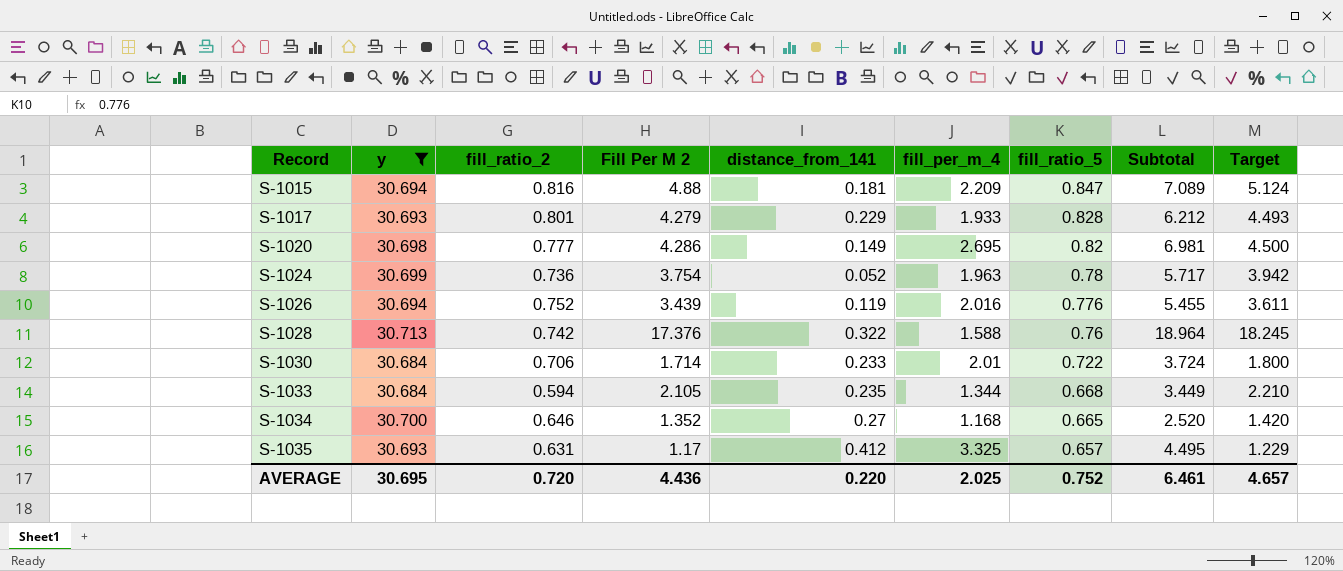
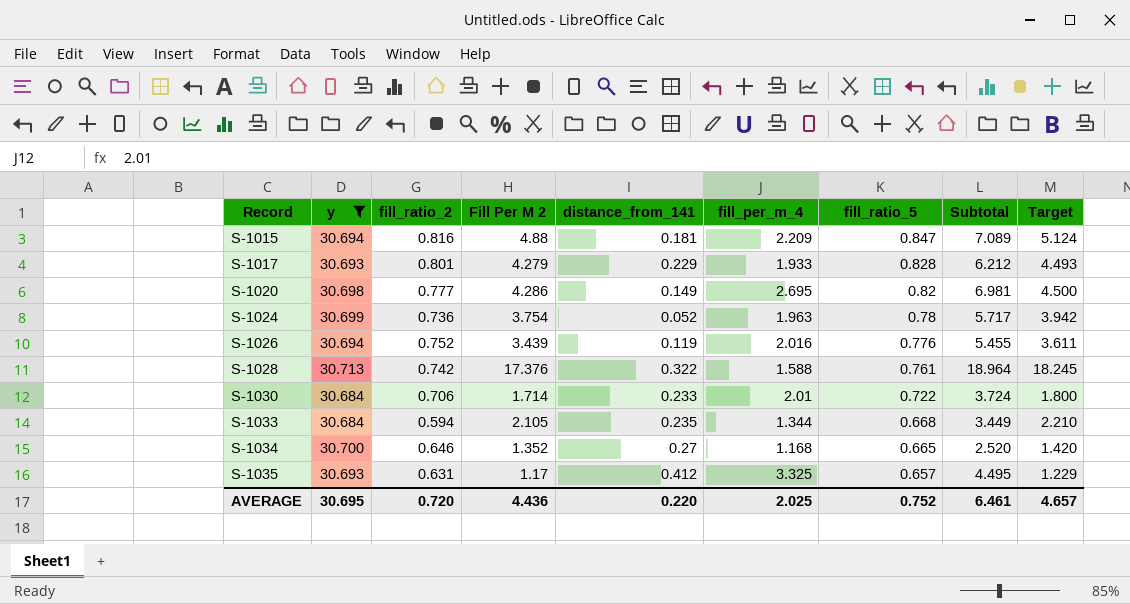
S-1028 | fill_ratio_5: 0.76 -> 0.761

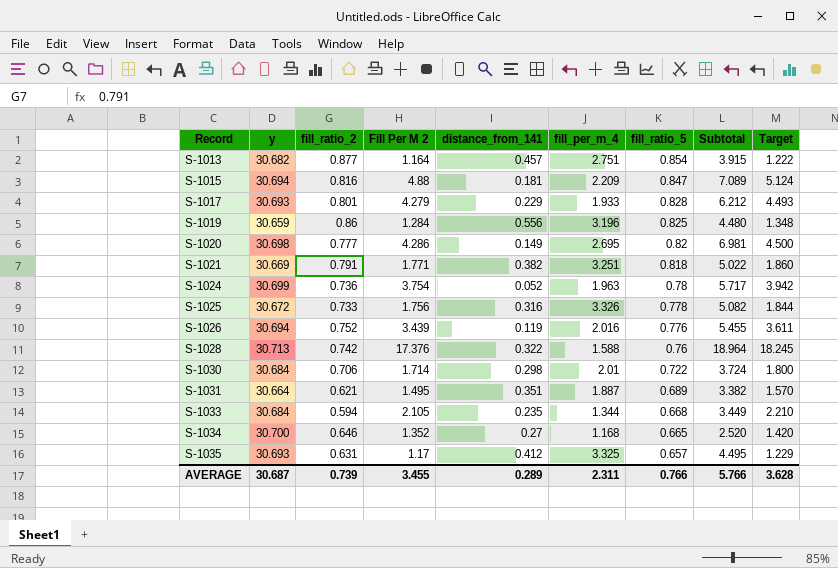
filter: y >= 30.684 -> none
S-1028 | fill_ratio_5: 0.761 -> 0.76
S-1030 | distance_from_141: 0.233 -> 0.298
AVERAGE | y: 30.695 -> 30.687
AVERAGE | fill_ratio_2: 0.720 -> 0.739
AVERAGE | Fill Per M 2: 4.436 -> 3.455
AVERAGE | distance_from_141: 0.220 -> 0.289
AVERAGE | fill_per_m_4: 2.025 -> 2.311
AVERAGE | fill_ratio_5: 0.752 -> 0.766
AVERAGE | Subtotal: 6.461 -> 5.766
AVERAGE | Target: 4.657 -> 3.628

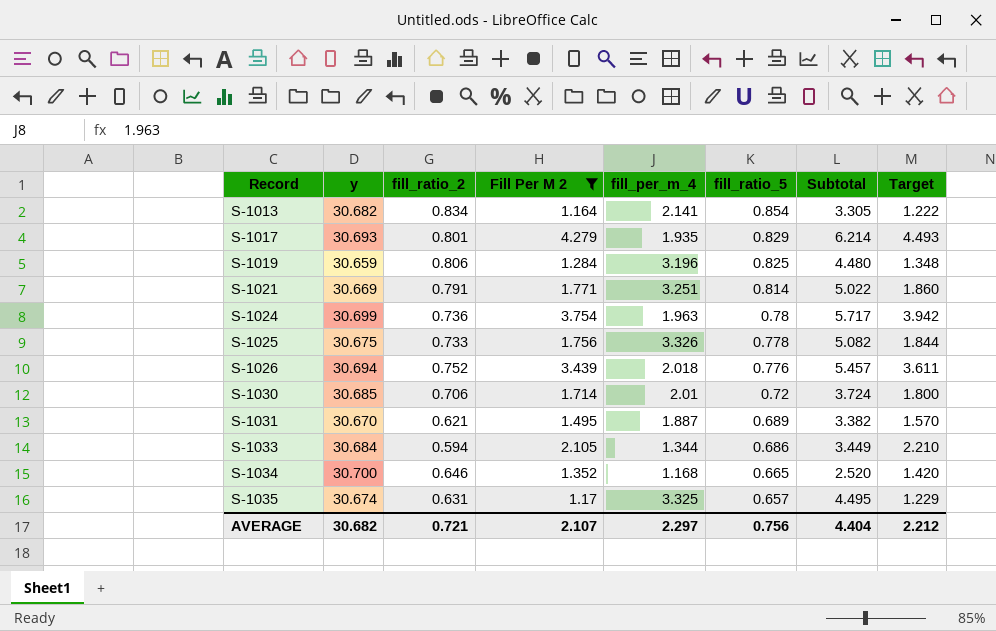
filter: none -> Fill Per M 2 <= 4.279
column distance_from_141 | position: 5 -> none
S-1013 | fill_ratio_2: 0.877 -> 0.834
S-1013 | fill_per_m_4: 2.751 -> 2.141
S-1013 | Subtotal: 3.915 -> 3.305
S-1017 | fill_per_m_4: 1.933 -> 1.935
S-1017 | fill_ratio_5: 0.828 -> 0.829
S-1017 | Subtotal: 6.212 -> 6.214
S-1019 | fill_ratio_2: 0.86 -> 0.806
S-1021 | fill_ratio_5: 0.818 -> 0.814
S-1025 | y: 30.672 -> 30.675
S-1026 | fill_per_m_4: 2.016 -> 2.018
S-1026 | Subtotal: 5.455 -> 5.457
S-1030 | y: 30.684 -> 30.685
S-1030 | fill_ratio_5: 0.722 -> 0.72
S-1031 | y: 30.664 -> 30.670
S-1033 | fill_ratio_5: 0.668 -> 0.686
S-1035 | y: 30.693 -> 30.674
AVERAGE | y: 30.687 -> 30.682
AVERAGE | fill_ratio_2: 0.739 -> 0.721
AVERAGE | Fill Per M 2: 3.455 -> 2.107
AVERAGE | fill_per_m_4: 2.311 -> 2.297
AVERAGE | fill_ratio_5: 0.766 -> 0.756
AVERAGE | Subtotal: 5.766 -> 4.404
AVERAGE | Target: 3.628 -> 2.212

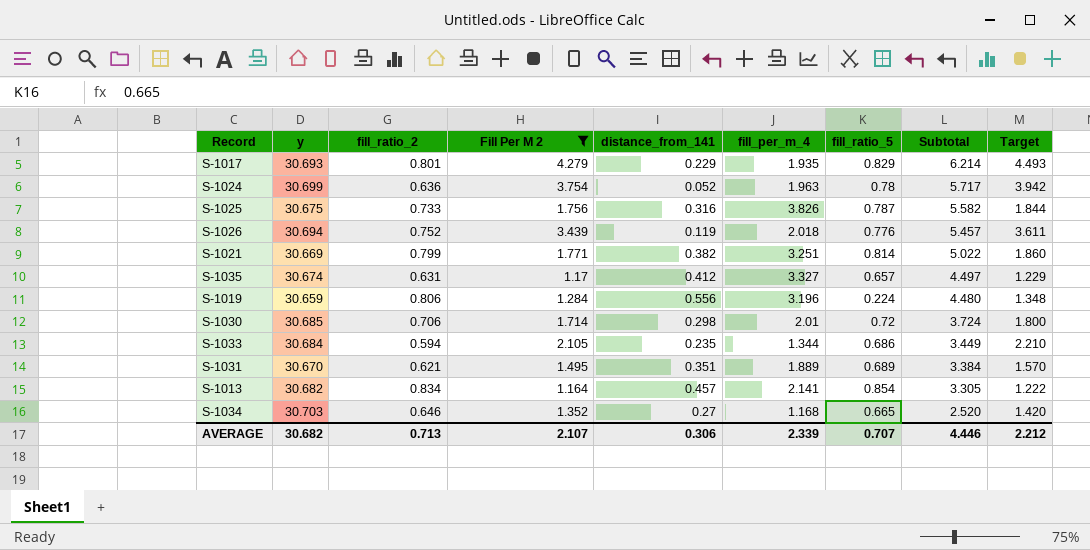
row order: Record ascending -> Subtotal descending
column distance_from_141 | position: none -> 5
S-1024 | fill_ratio_2: 0.736 -> 0.636
S-1025 | fill_per_m_4: 3.326 -> 3.826
S-1025 | fill_ratio_5: 0.778 -> 0.787
S-1025 | Subtotal: 5.082 -> 5.582
S-1021 | fill_ratio_2: 0.791 -> 0.799
S-1035 | fill_per_m_4: 3.325 -> 3.327
S-1035 | Subtotal: 4.495 -> 4.497
S-1019 | fill_ratio_5: 0.825 -> 0.224
S-1031 | fill_per_m_4: 1.887 -> 1.889
S-1031 | Subtotal: 3.382 -> 3.384
S-1034 | y: 30.700 -> 30.703
AVERAGE | fill_ratio_2: 0.721 -> 0.713
AVERAGE | fill_per_m_4: 2.297 -> 2.339
AVERAGE | fill_ratio_5: 0.756 -> 0.707
AVERAGE | Subtotal: 4.404 -> 4.446

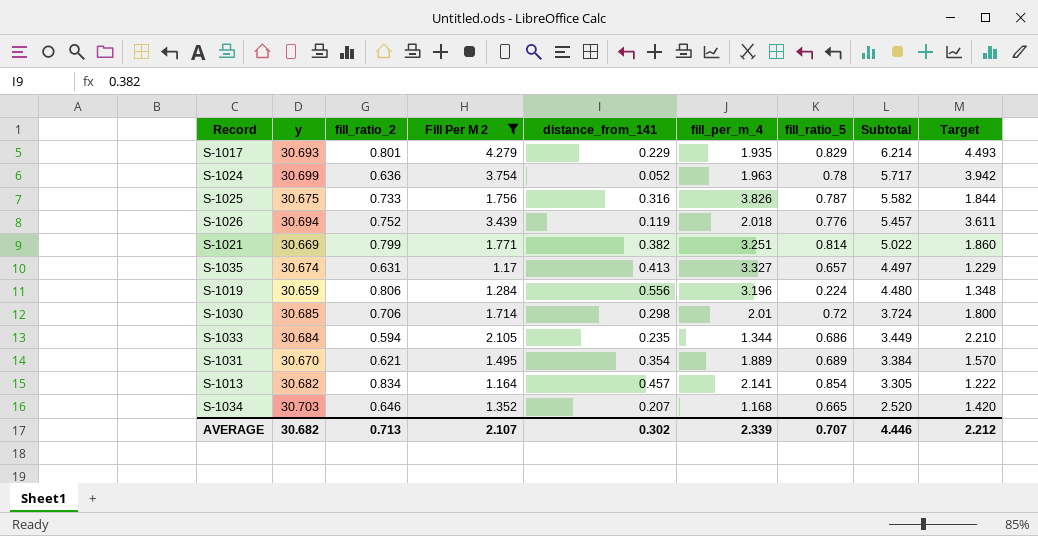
S-1035 | distance_from_141: 0.412 -> 0.413
S-1031 | distance_from_141: 0.351 -> 0.354
S-1034 | distance_from_141: 0.27 -> 0.207
AVERAGE | distance_from_141: 0.306 -> 0.302

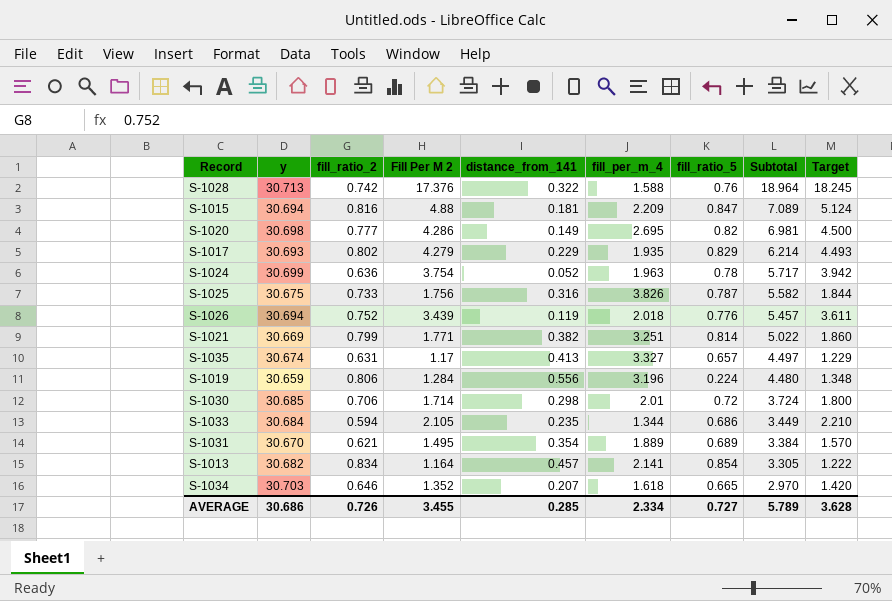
filter: Fill Per M 2 <= 4.279 -> none
S-1017 | fill_ratio_2: 0.801 -> 0.802
S-1034 | fill_per_m_4: 1.168 -> 1.618
S-1034 | Subtotal: 2.520 -> 2.970
AVERAGE | y: 30.682 -> 30.686
AVERAGE | fill_ratio_2: 0.713 -> 0.726
AVERAGE | Fill Per M 2: 2.107 -> 3.455
AVERAGE | distance_from_141: 0.302 -> 0.285
AVERAGE | fill_per_m_4: 2.339 -> 2.334
AVERAGE | fill_ratio_5: 0.707 -> 0.727
AVERAGE | Subtotal: 4.446 -> 5.789
AVERAGE | Target: 2.212 -> 3.628

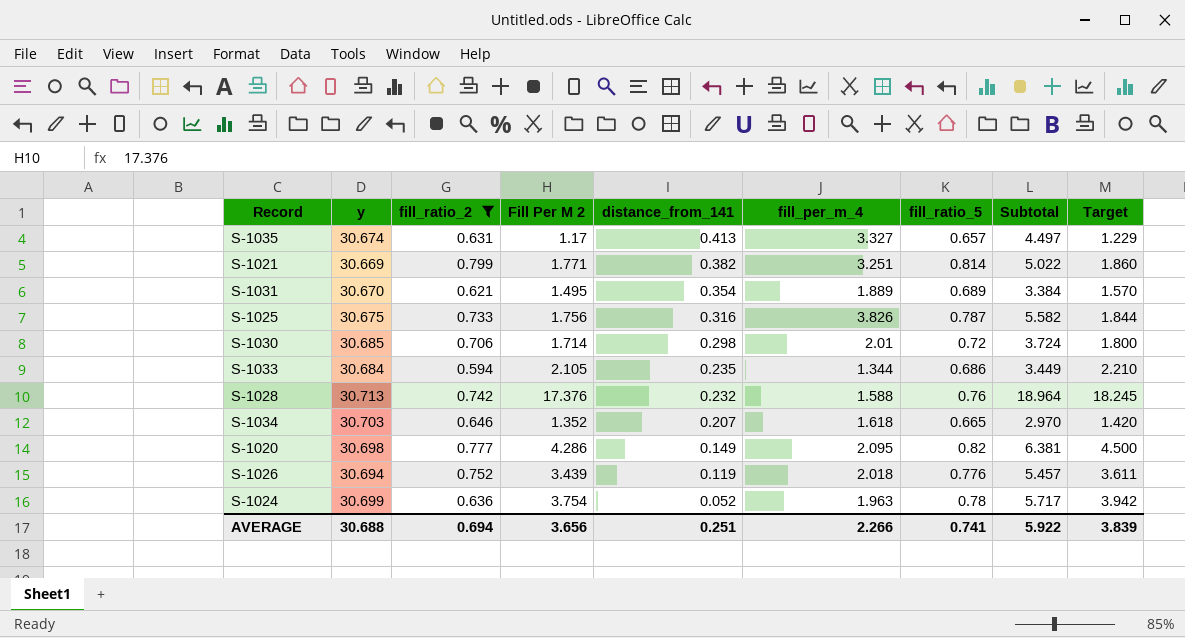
filter: none -> fill_ratio_2 <= 0.799
row order: Subtotal descending -> distance_from_141 descending
S-1028 | distance_from_141: 0.322 -> 0.232
S-1020 | fill_per_m_4: 2.695 -> 2.095
S-1020 | Subtotal: 6.981 -> 6.381
AVERAGE | y: 30.686 -> 30.688
AVERAGE | fill_ratio_2: 0.726 -> 0.694
AVERAGE | Fill Per M 2: 3.455 -> 3.656
AVERAGE | distance_from_141: 0.285 -> 0.251
AVERAGE | fill_per_m_4: 2.334 -> 2.266
AVERAGE | fill_ratio_5: 0.727 -> 0.741
AVERAGE | Subtotal: 5.789 -> 5.922
AVERAGE | Target: 3.628 -> 3.839

